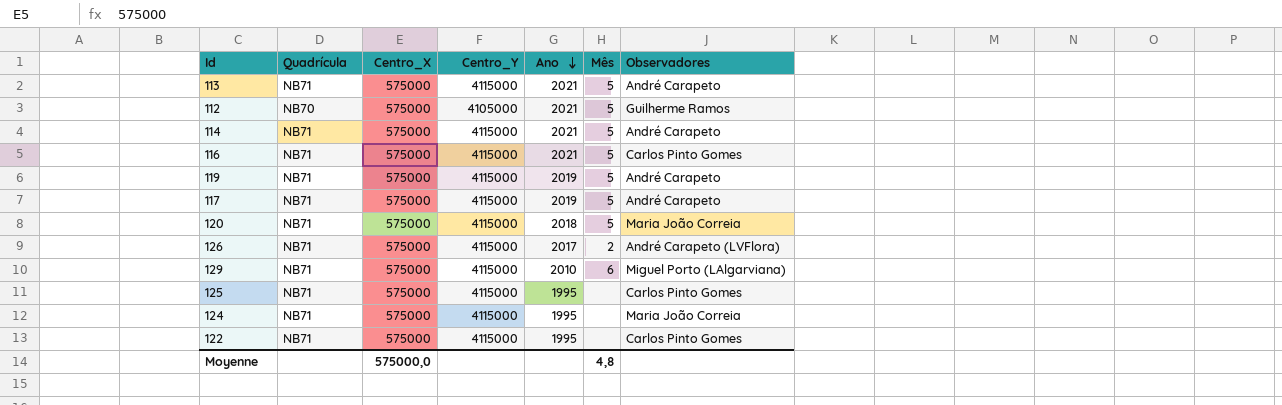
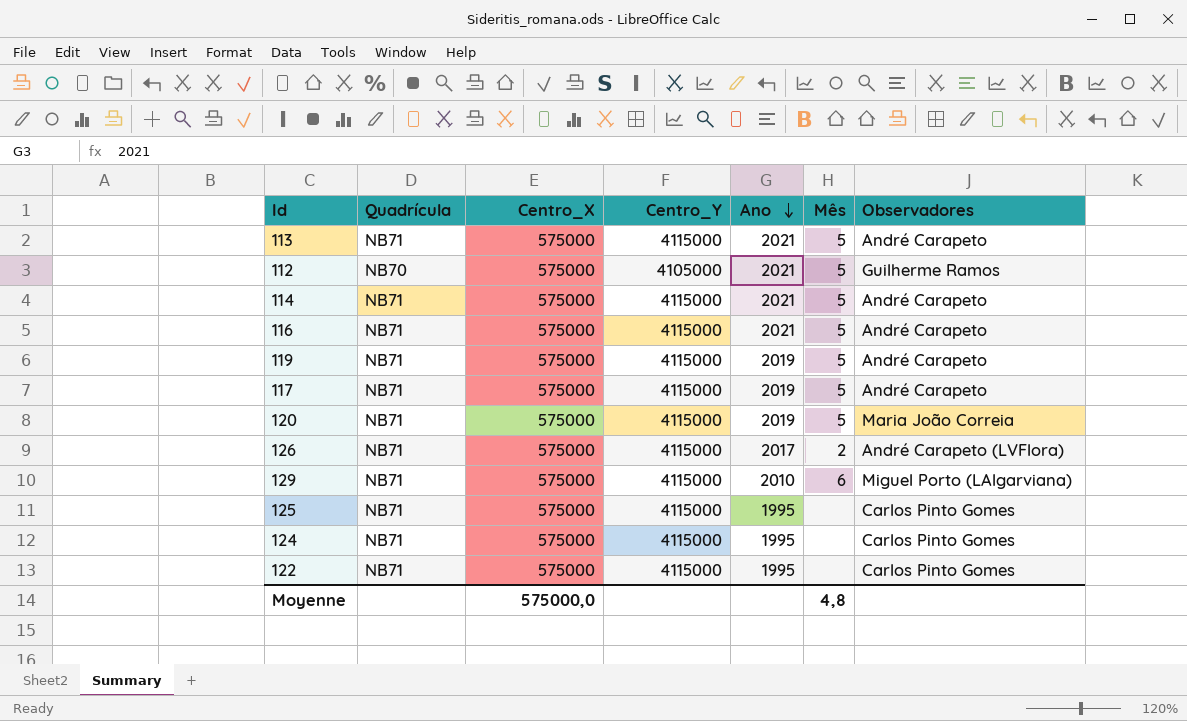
116 | Observadores: Carlos Pinto Gomes -> André Carapeto
120 | Ano: 2018 -> 2019
124 | Observadores: Maria João Correia -> Carlos Pinto Gomes

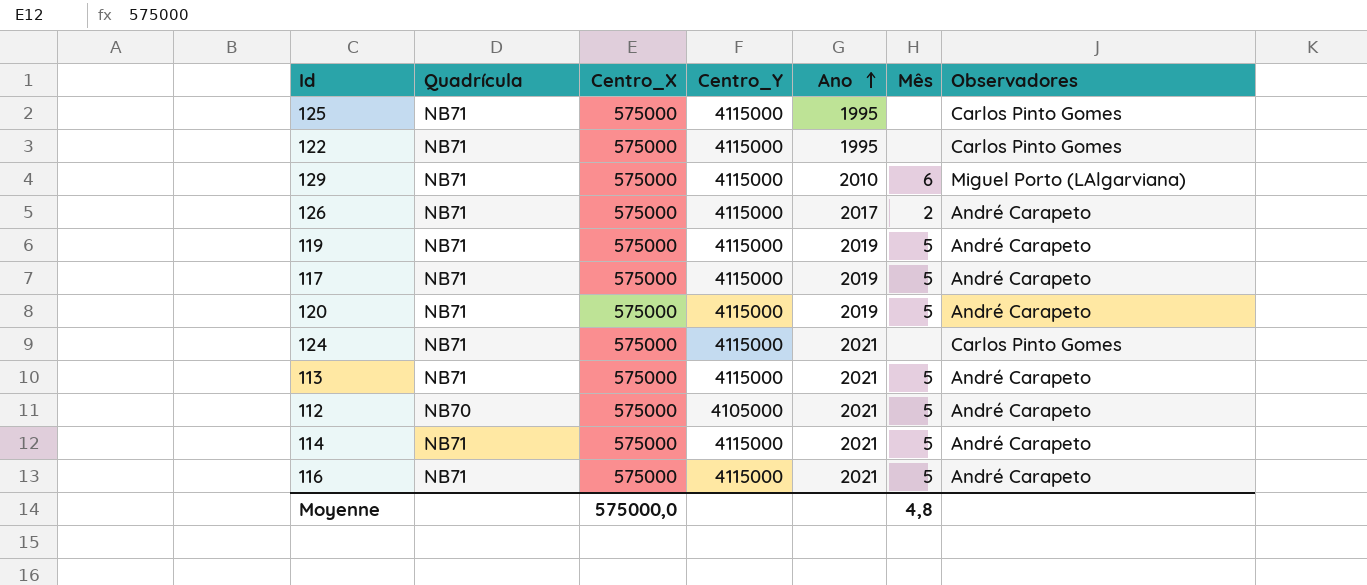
row order: Ano descending -> Ano ascending
126 | Observadores: André Carapeto (LVFlora) -> André Carapeto
120 | Observadores: Maria João Correia -> André Carapeto
124 | Ano: 1995 -> 2021
112 | Observadores: Guilherme Ramos -> André Carapeto

